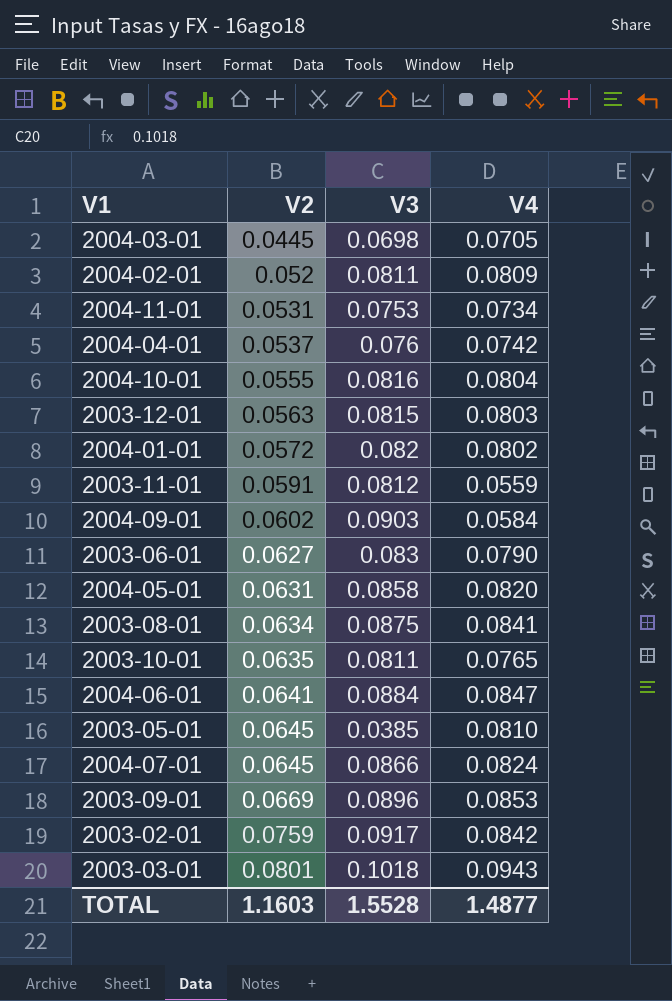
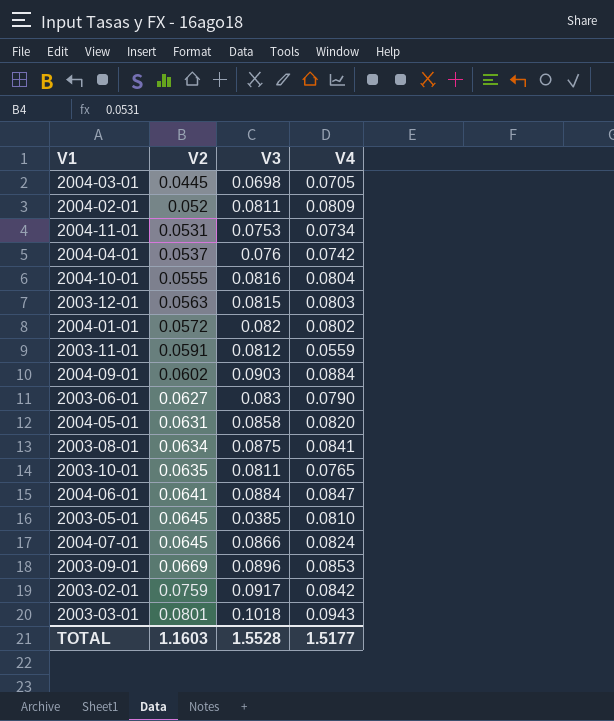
2004-09-01 | V4: 0.0584 -> 0.0884
TOTAL | V4: 1.4877 -> 1.5177

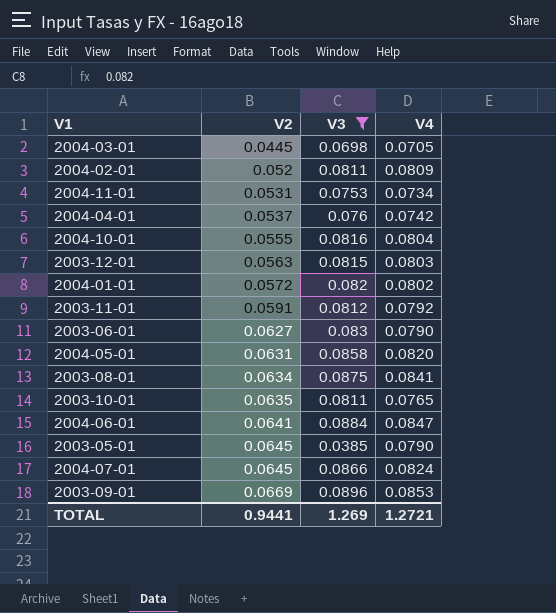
filter: none -> V3 <= 0.0896
2003-11-01 | V4: 0.0559 -> 0.0792
2003-05-01 | V4: 0.0810 -> 0.0790
TOTAL | V2: 1.1603 -> 0.9441
TOTAL | V3: 1.5528 -> 1.269
TOTAL | V4: 1.5177 -> 1.2721

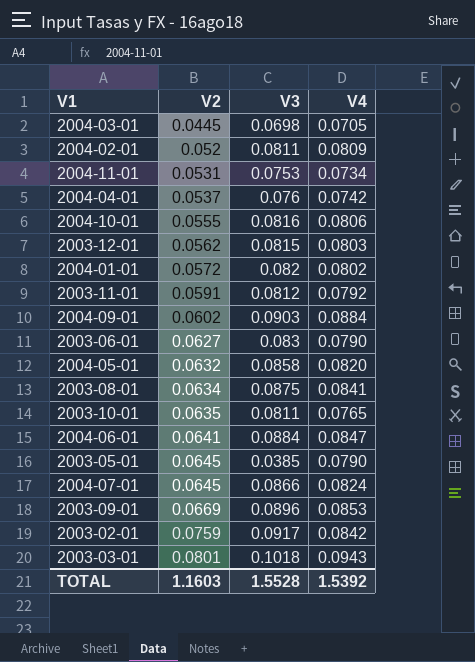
filter: V3 <= 0.0896 -> none
2004-10-01 | V4: 0.0804 -> 0.0806
2003-12-01 | V2: 0.0563 -> 0.0562
2004-05-01 | V2: 0.0631 -> 0.0632
TOTAL | V2: 0.9441 -> 1.1603
TOTAL | V3: 1.269 -> 1.5528
TOTAL | V4: 1.2721 -> 1.5392

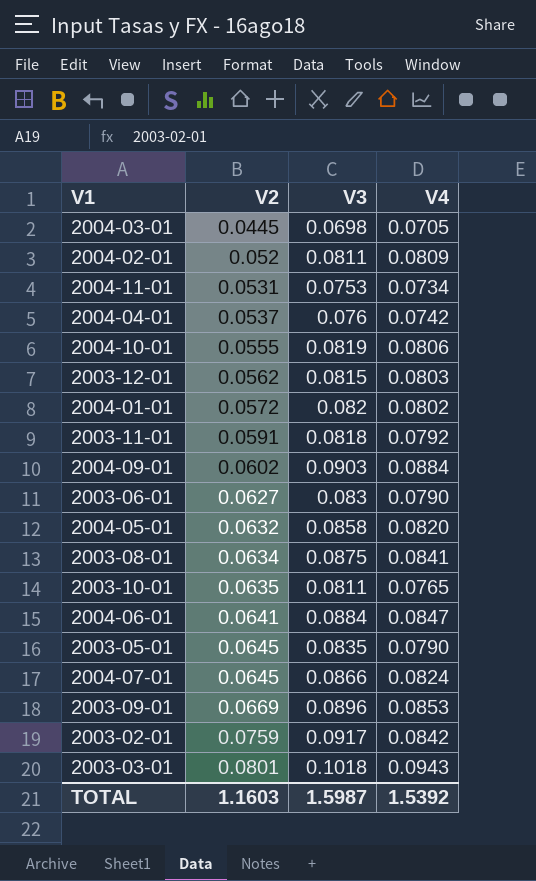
2004-10-01 | V3: 0.0816 -> 0.0819
2003-11-01 | V3: 0.0812 -> 0.0818
2003-05-01 | V3: 0.0385 -> 0.0835
TOTAL | V3: 1.5528 -> 1.5987

